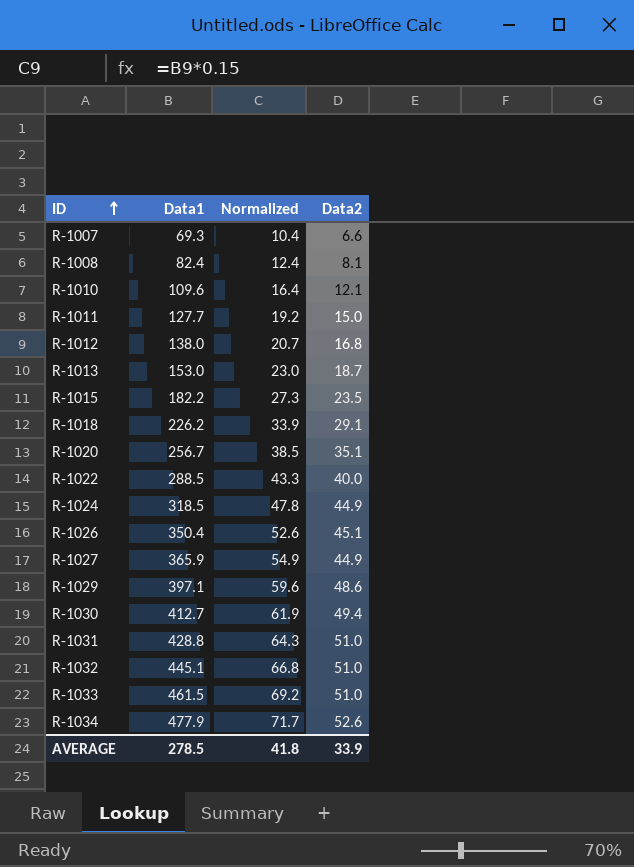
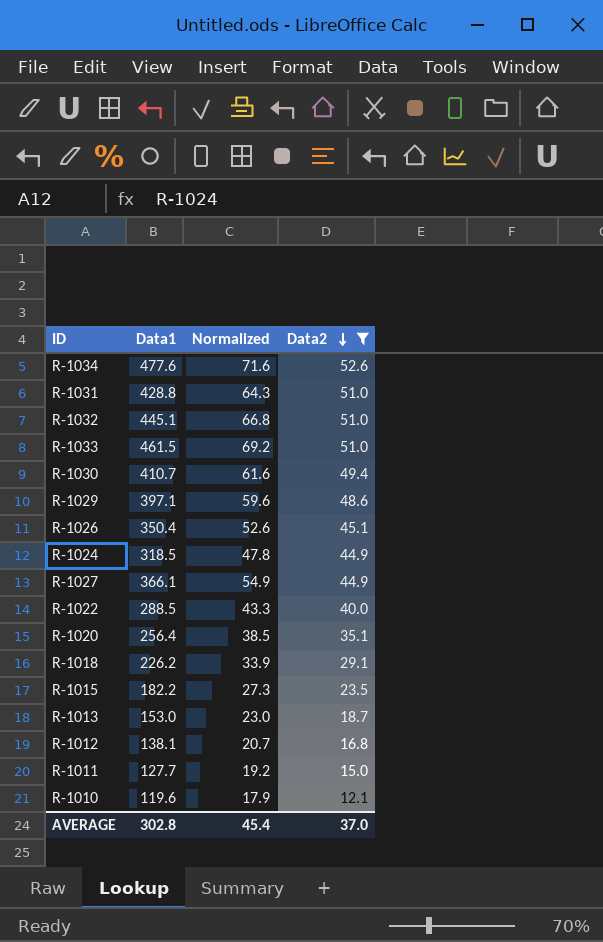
filter: none -> Data2 >= 12.1
row order: ID ascending -> Data2 descending
R-1034 | Data1: 477.9 -> 477.6
R-1034 | Normalized: 71.7 -> 71.6
R-1030 | Data1: 412.7 -> 410.7
R-1030 | Normalized: 61.9 -> 61.6
R-1027 | Data1: 365.9 -> 366.1
R-1020 | Data1: 256.7 -> 256.4
R-1012 | Data1: 138.0 -> 138.1
R-1010 | Data1: 109.6 -> 119.6
R-1010 | Normalized: 16.4 -> 17.9
AVERAGE | Data1: 278.5 -> 302.8
AVERAGE | Normalized: 41.8 -> 45.4
AVERAGE | Data2: 33.9 -> 37.0

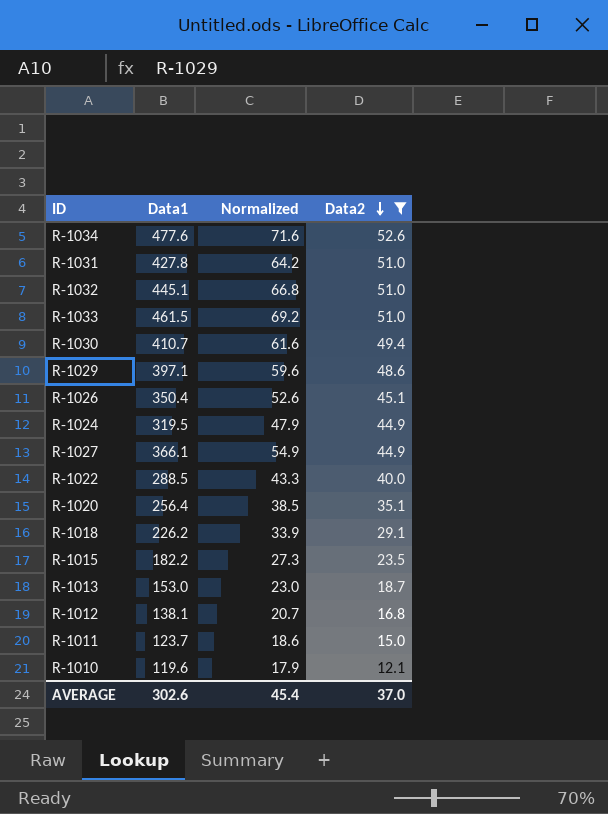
R-1031 | Data1: 428.8 -> 427.8
R-1031 | Normalized: 64.3 -> 64.2
R-1024 | Data1: 318.5 -> 319.5
R-1024 | Normalized: 47.8 -> 47.9
R-1011 | Data1: 127.7 -> 123.7
R-1011 | Normalized: 19.2 -> 18.6
AVERAGE | Data1: 302.8 -> 302.6

